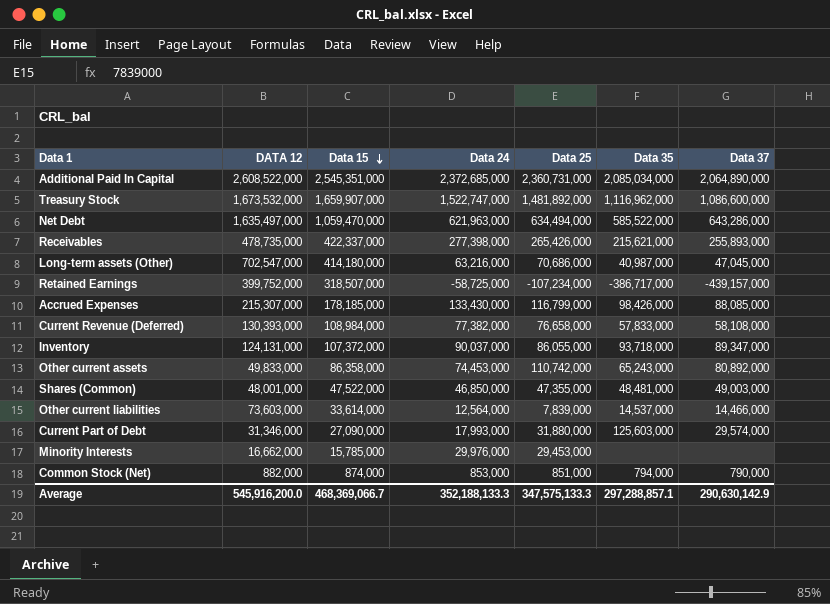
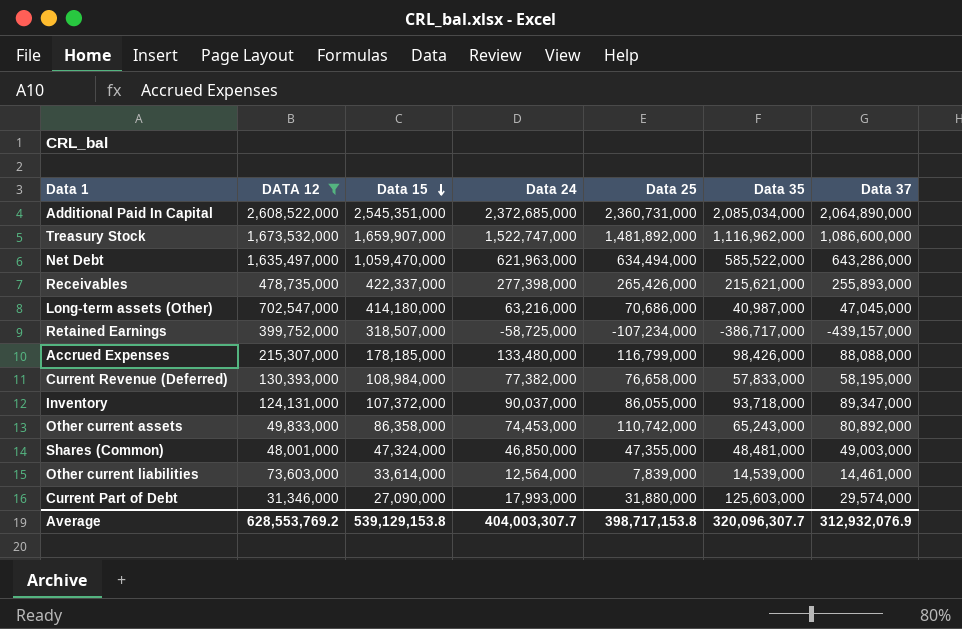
filter: none -> DATA 12 >= 31,346,000
Accrued Expenses | Data 24: 133,430,000 -> 133,480,000
Accrued Expenses | Data 37: 88,085,000 -> 88,088,000
Current Revenue (Deferred) | Data 37: 58,108,000 -> 58,195,000
Shares (Common) | Data 15: 47,522,000 -> 47,324,000
Other current liabilities | Data 35: 14,537,000 -> 14,539,000
Other current liabilities | Data 37: 14,466,000 -> 14,461,000
Average | DATA 12: 545,916,200.0 -> 628,553,769.2
Average | Data 15: 468,369,066.7 -> 539,129,153.8
Average | Data 24: 352,188,133.3 -> 404,003,307.7
Average | Data 25: 347,575,133.3 -> 398,717,153.8
Average | Data 35: 297,288,857.1 -> 320,096,307.7
Average | Data 37: 290,630,142.9 -> 312,932,076.9

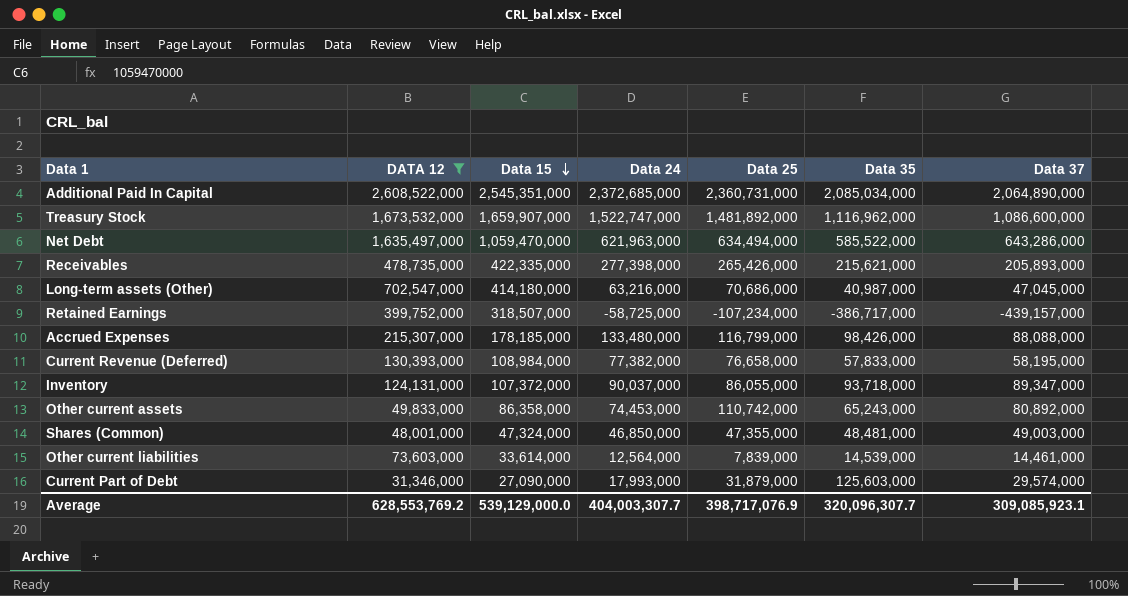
Receivables | Data 15: 422,337,000 -> 422,335,000
Receivables | Data 37: 255,893,000 -> 205,893,000
Current Part of Debt | Data 25: 31,880,000 -> 31,879,000
Average | Data 15: 539,129,153.8 -> 539,129,000.0
Average | Data 25: 398,717,153.8 -> 398,717,076.9
Average | Data 37: 312,932,076.9 -> 309,085,923.1

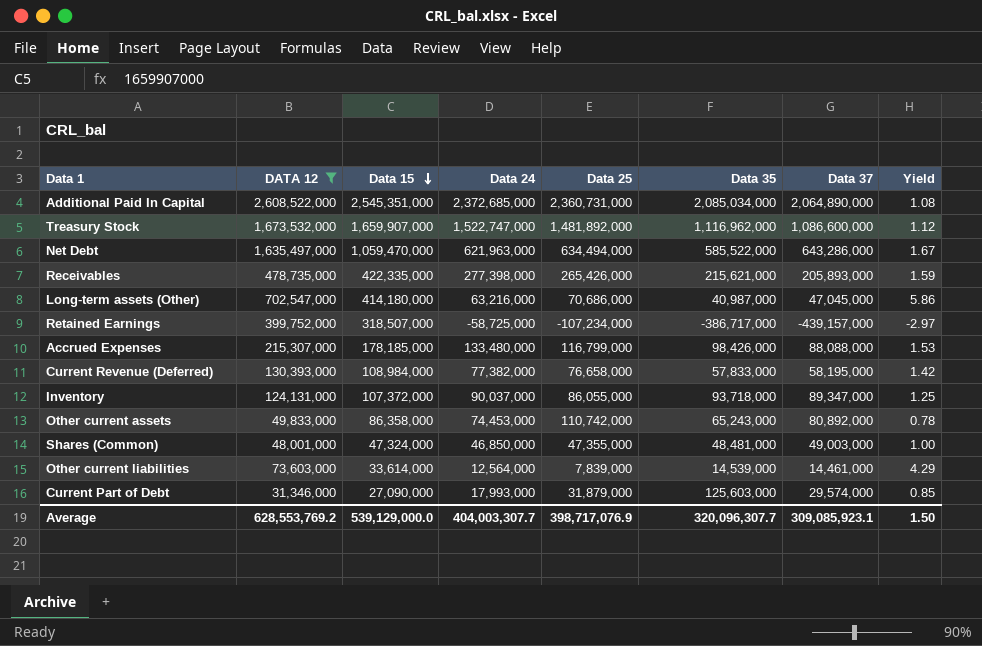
column Yield | formula: none -> [Data 15] / [Data 25]

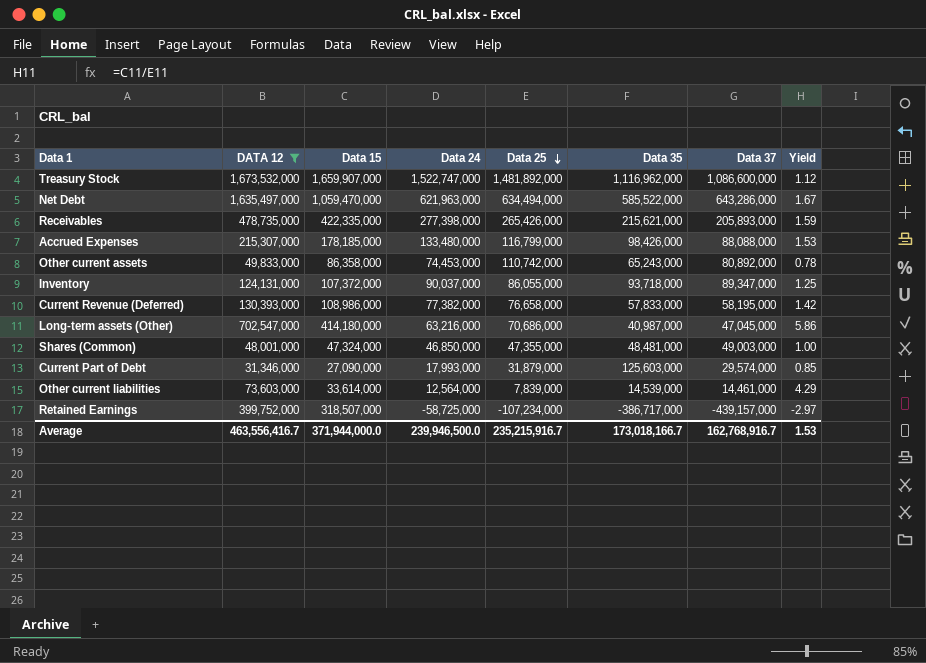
row order: Data 15 descending -> Data 25 descending
row Additional Paid In Capital: 2,608,522,000 | 2,545,351,000 | 2,372,685,000 | 2,360,731,000 | 2,085,034,000 | 2,064,890,000 | 1.08 -> none
Current Revenue (Deferred) | Data 15: 108,984,000 -> 108,986,000
Average | DATA 12: 628,553,769.2 -> 463,556,416.7
Average | Data 15: 539,129,000.0 -> 371,944,000.0
Average | Data 24: 404,003,307.7 -> 239,946,500.0
Average | Data 25: 398,717,076.9 -> 235,215,916.7
Average | Data 35: 320,096,307.7 -> 173,018,166.7
Average | Data 37: 309,085,923.1 -> 162,768,916.7
Average | Yield: 1.50 -> 1.53

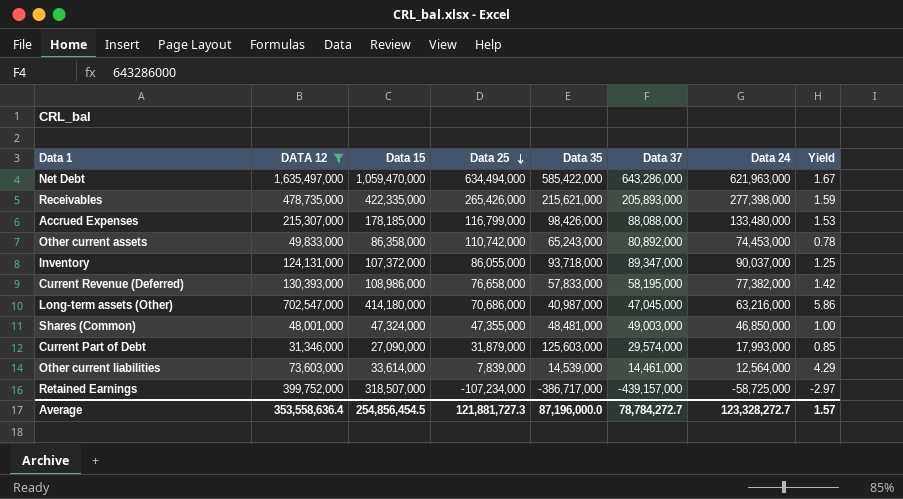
column Data 24 | position: 4 -> 7
row Treasury Stock: 1,673,532,000 | 1,659,907,000 | 1,522,747,000 | 1,481,892,000 | 1,116,962,000 | 1,086,600,000 | 1.12 -> none
Net Debt | Data 35: 585,522,000 -> 585,422,000
Average | DATA 12: 463,556,416.7 -> 353,558,636.4
Average | Data 15: 371,944,000.0 -> 254,856,454.5
Average | Data 25: 235,215,916.7 -> 121,881,727.3
Average | Data 35: 173,018,166.7 -> 87,196,000.0
Average | Data 37: 162,768,916.7 -> 78,784,272.7
Average | Data 24: 239,946,500.0 -> 123,328,272.7
Average | Yield: 1.53 -> 1.57

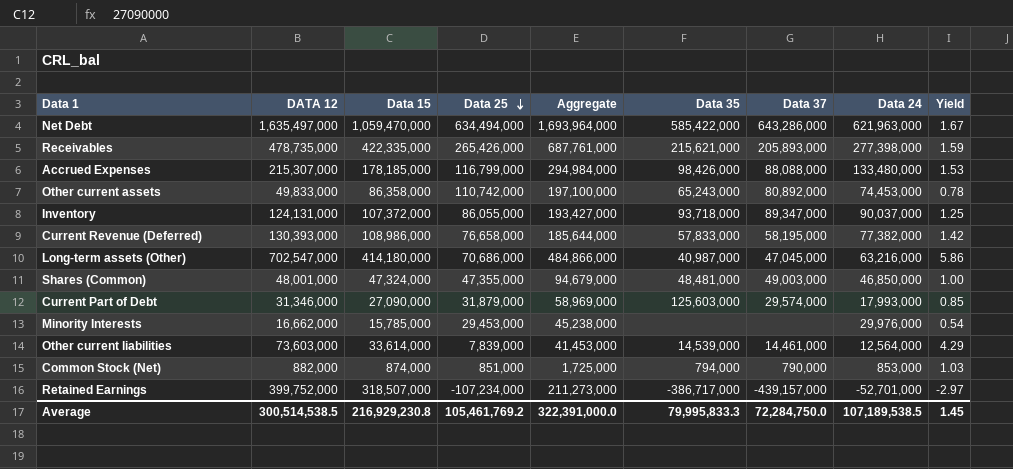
filter: DATA 12 >= 31,346,000 -> none
column Aggregate | formula: none -> [Data 15] + [Data 25]
Retained Earnings | Data 24: -58,725,000 -> -52,701,000
Average | DATA 12: 353,558,636.4 -> 300,514,538.5
Average | Data 15: 254,856,454.5 -> 216,929,230.8
Average | Data 25: 121,881,727.3 -> 105,461,769.2
Average | Data 35: 87,196,000.0 -> 79,995,833.3
Average | Data 37: 78,784,272.7 -> 72,284,750.0
Average | Data 24: 123,328,272.7 -> 107,189,538.5
Average | Yield: 1.57 -> 1.45

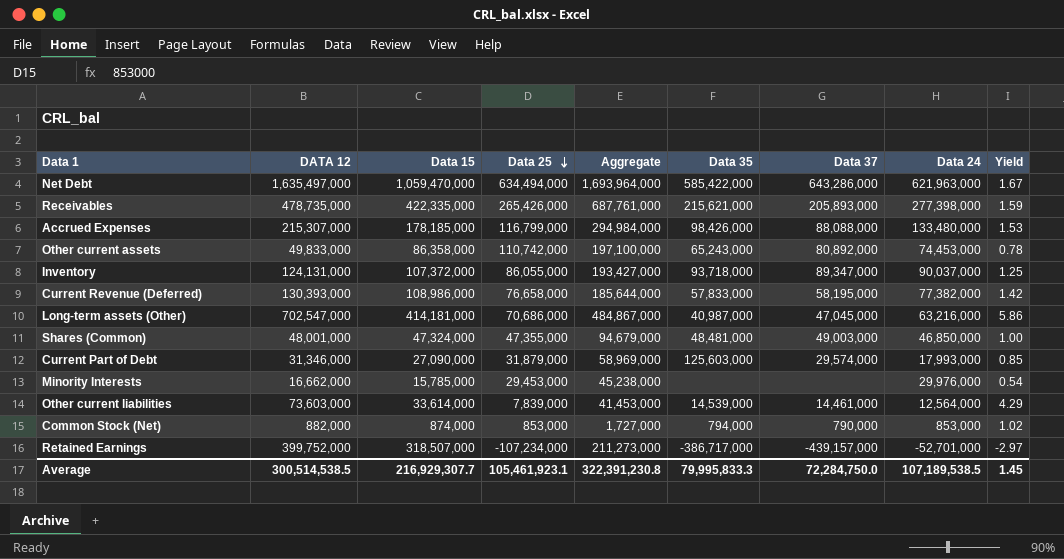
Long-term assets (Other) | Data 15: 414,180,000 -> 414,181,000
Long-term assets (Other) | Aggregate: 484,866,000 -> 484,867,000
Common Stock (Net) | Data 25: 851,000 -> 853,000
Common Stock (Net) | Aggregate: 1,725,000 -> 1,727,000
Common Stock (Net) | Yield: 1.03 -> 1.02
Average | Data 15: 216,929,230.8 -> 216,929,307.7
Average | Data 25: 105,461,769.2 -> 105,461,923.1
Average | Aggregate: 322,391,000.0 -> 322,391,230.8

